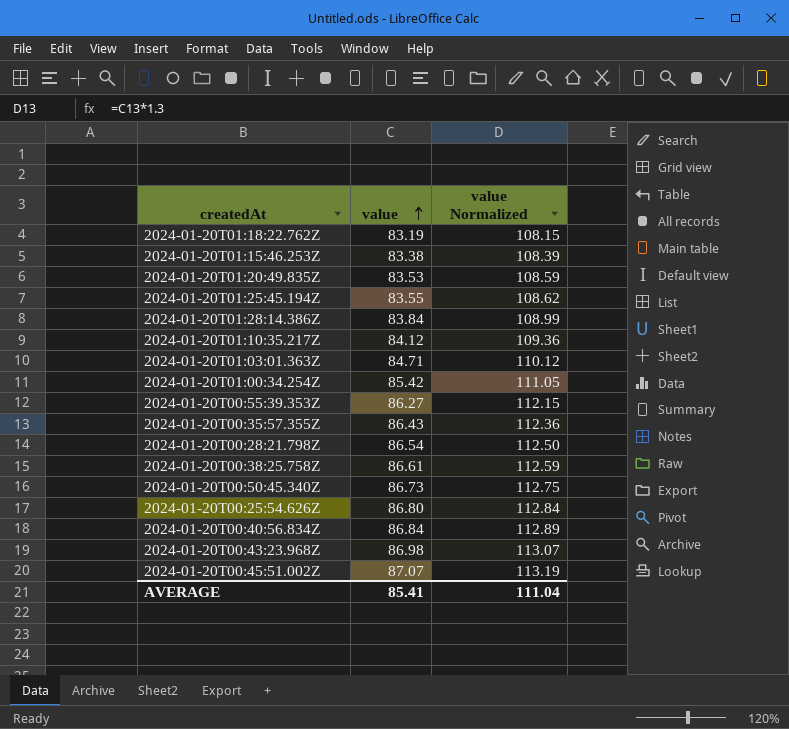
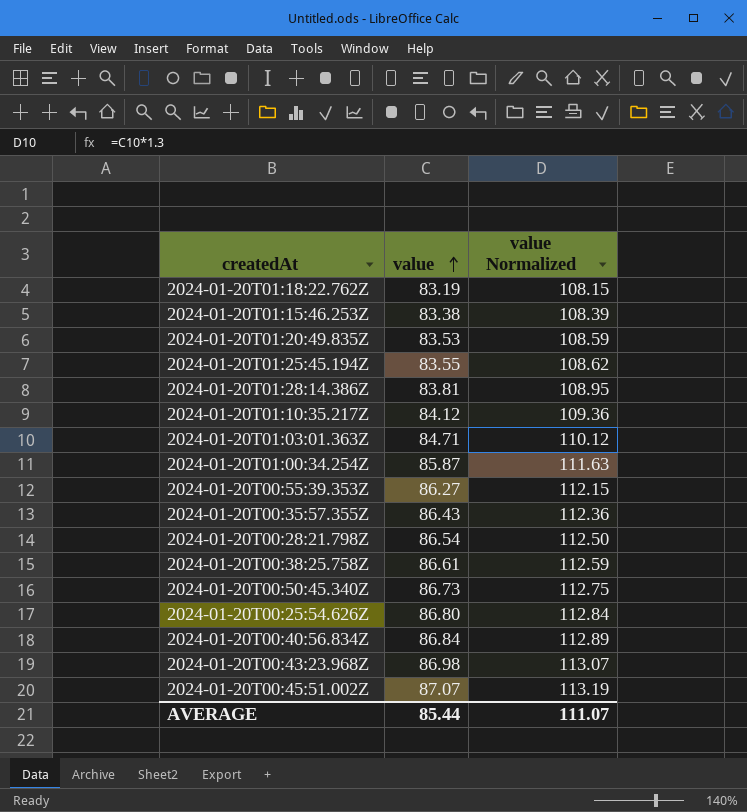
2024-01-20T01:28:14.386Z | value: 83.84 -> 83.81
2024-01-20T01:28:14.386Z | value Normalized: 108.99 -> 108.95
2024-01-20T01:00:34.254Z | value: 85.42 -> 85.87
2024-01-20T01:00:34.254Z | value Normalized: 111.05 -> 111.63
AVERAGE | value: 85.41 -> 85.44
AVERAGE | value Normalized: 111.04 -> 111.07

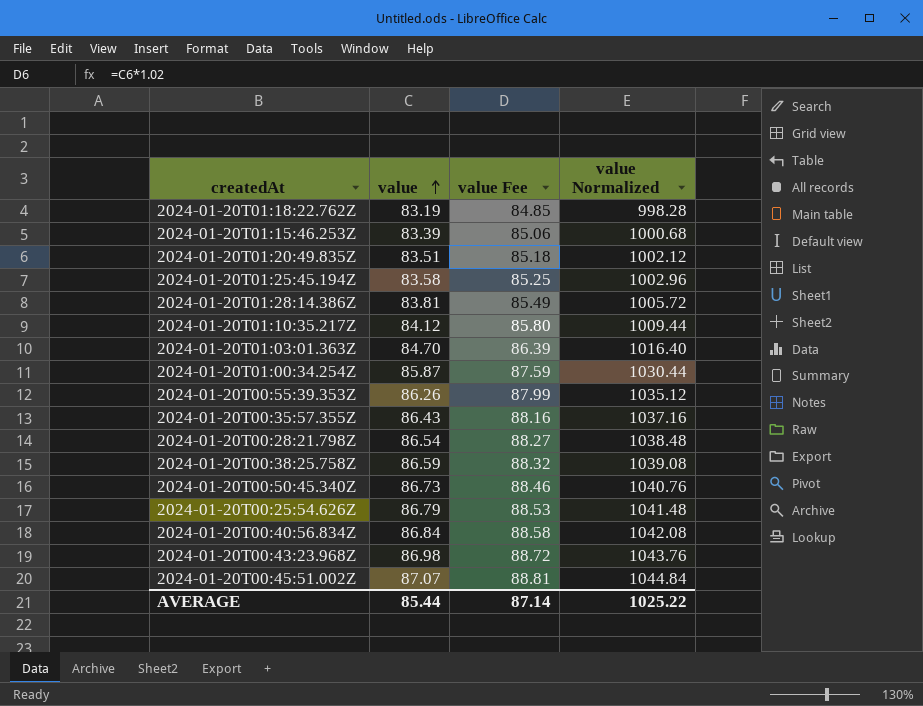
column value Fee | formula: none -> [value] * 1.02
column value Normalized | formula: [value] * 1.3 -> [value] * 12
2024-01-20T01:15:46.253Z | value: 83.38 -> 83.39
2024-01-20T01:20:49.835Z | value: 83.53 -> 83.51
2024-01-20T01:25:45.194Z | value: 83.55 -> 83.58
2024-01-20T01:03:01.363Z | value: 84.71 -> 84.70
2024-01-20T00:55:39.353Z | value: 86.27 -> 86.26
2024-01-20T00:38:25.758Z | value: 86.61 -> 86.59
2024-01-20T00:25:54.626Z | value: 86.80 -> 86.79
AVERAGE | value Normalized: 111.07 -> 1025.22

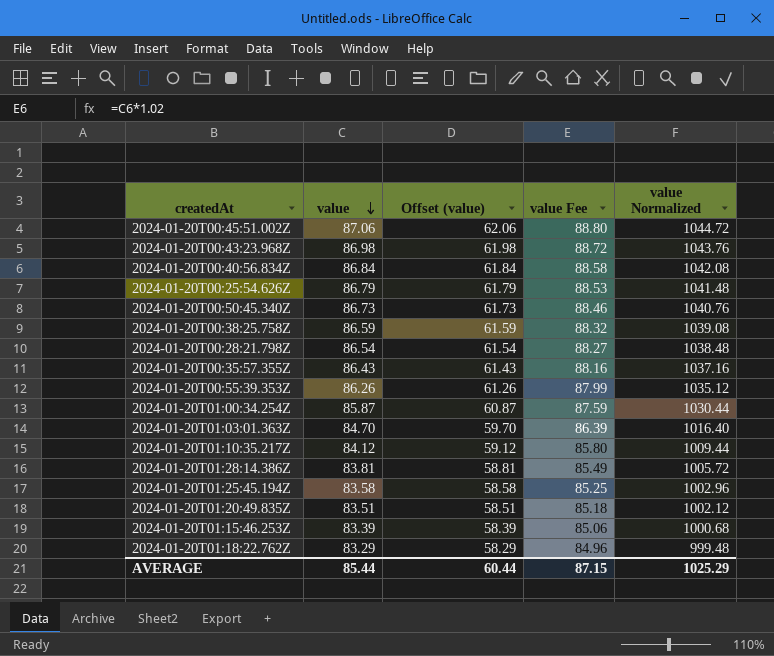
row order: value ascending -> value descending
column Offset (value) | formula: none -> [value] - 25
2024-01-20T00:45:51.002Z | value: 87.07 -> 87.06
2024-01-20T00:45:51.002Z | value Fee: 88.81 -> 88.80
2024-01-20T00:45:51.002Z | value Normalized: 1044.84 -> 1044.72
2024-01-20T01:18:22.762Z | value: 83.19 -> 83.29
2024-01-20T01:18:22.762Z | value Fee: 84.85 -> 84.96
2024-01-20T01:18:22.762Z | value Normalized: 998.28 -> 999.48
AVERAGE | value Fee: 87.14 -> 87.15
AVERAGE | value Normalized: 1025.22 -> 1025.29

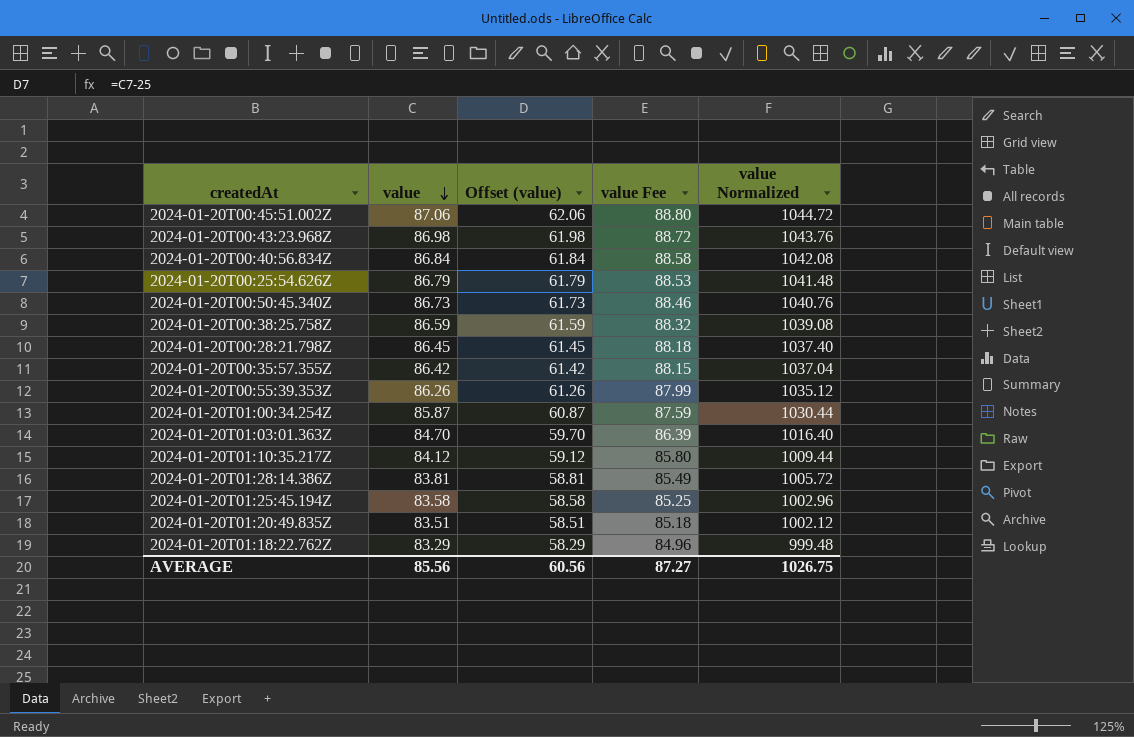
row 2024-01-20T01:15:46.253Z: 83.39 | 58.39 | 85.06 | 1000.68 -> none
2024-01-20T00:28:21.798Z | value: 86.54 -> 86.45
2024-01-20T00:28:21.798Z | Offset (value): 61.54 -> 61.45
2024-01-20T00:28:21.798Z | value Fee: 88.27 -> 88.18
2024-01-20T00:28:21.798Z | value Normalized: 1038.48 -> 1037.40
2024-01-20T00:35:57.355Z | value: 86.43 -> 86.42
2024-01-20T00:35:57.355Z | Offset (value): 61.43 -> 61.42
2024-01-20T00:35:57.355Z | value Fee: 88.16 -> 88.15
2024-01-20T00:35:57.355Z | value Normalized: 1037.16 -> 1037.04
AVERAGE | value: 85.44 -> 85.56
AVERAGE | Offset (value): 60.44 -> 60.56
AVERAGE | value Fee: 87.15 -> 87.27
AVERAGE | value Normalized: 1025.29 -> 1026.75

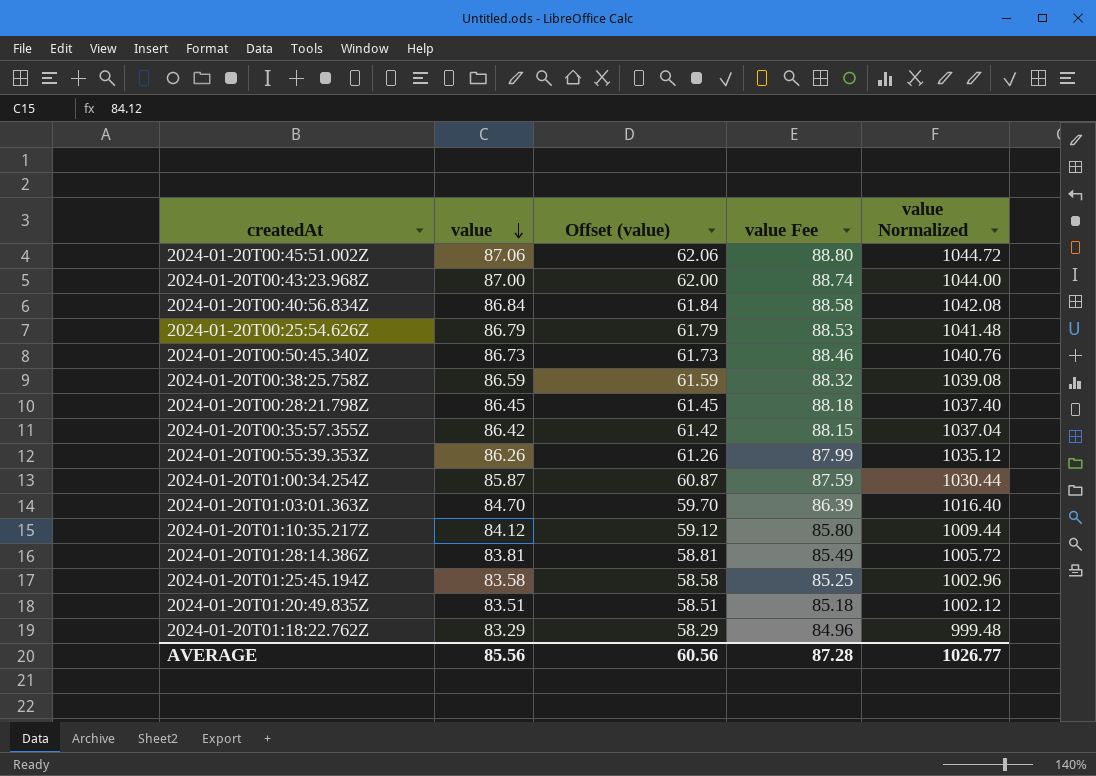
2024-01-20T00:43:23.968Z | value: 86.98 -> 87.00
2024-01-20T00:43:23.968Z | Offset (value): 61.98 -> 62.00
2024-01-20T00:43:23.968Z | value Fee: 88.72 -> 88.74
2024-01-20T00:43:23.968Z | value Normalized: 1043.76 -> 1044.00
AVERAGE | value Fee: 87.27 -> 87.28
AVERAGE | value Normalized: 1026.75 -> 1026.77

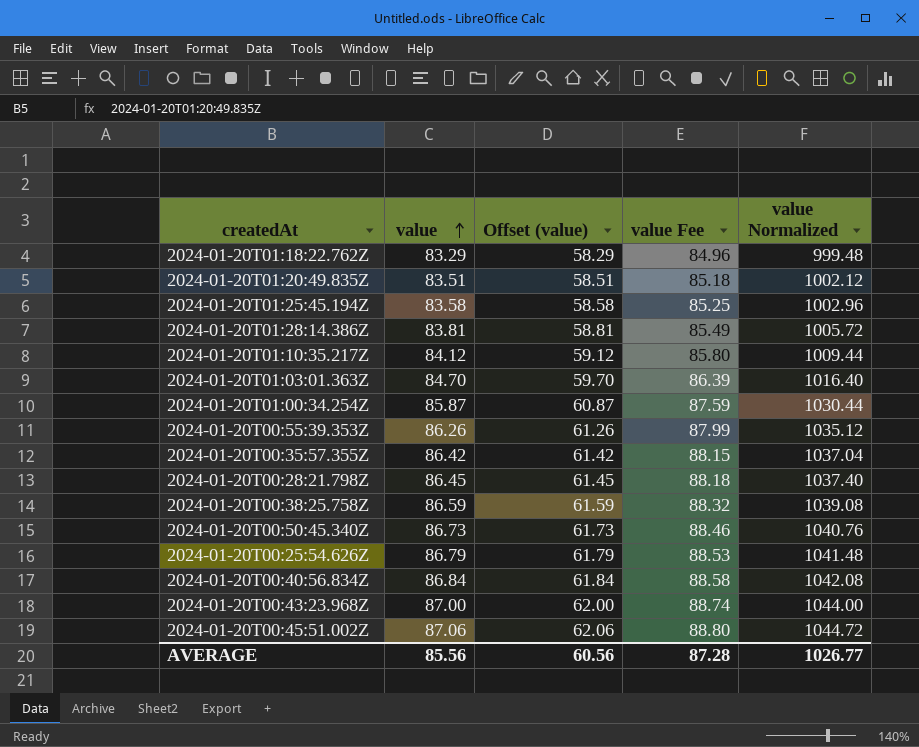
row order: value descending -> value ascending

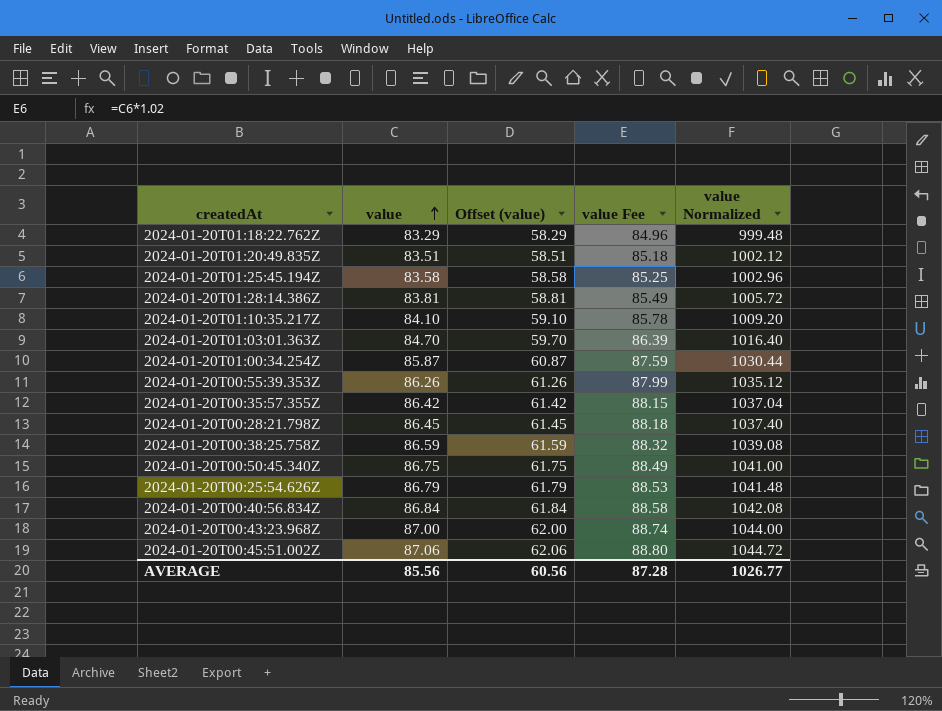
2024-01-20T01:10:35.217Z | value: 84.12 -> 84.10
2024-01-20T01:10:35.217Z | Offset (value): 59.12 -> 59.10
2024-01-20T01:10:35.217Z | value Fee: 85.80 -> 85.78
2024-01-20T01:10:35.217Z | value Normalized: 1009.44 -> 1009.20
2024-01-20T00:50:45.340Z | value: 86.73 -> 86.75
2024-01-20T00:50:45.340Z | Offset (value): 61.73 -> 61.75
2024-01-20T00:50:45.340Z | value Fee: 88.46 -> 88.49
2024-01-20T00:50:45.340Z | value Normalized: 1040.76 -> 1041.00

